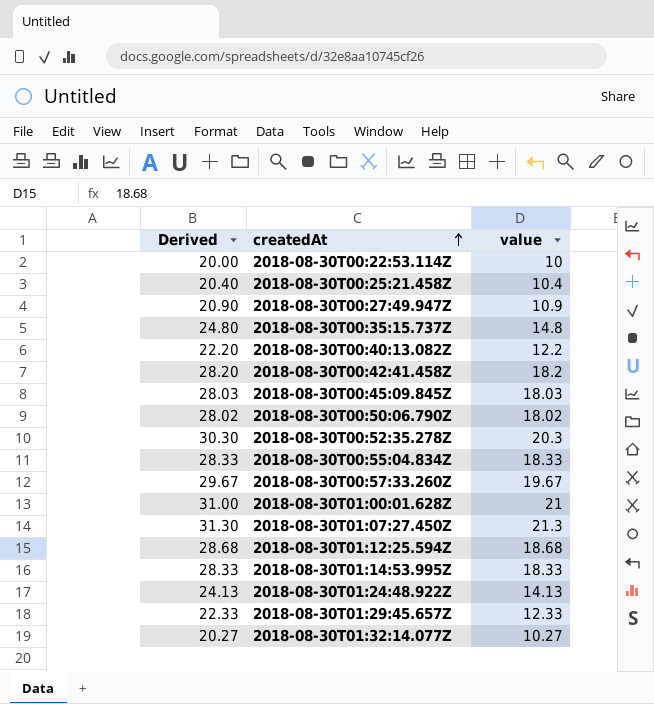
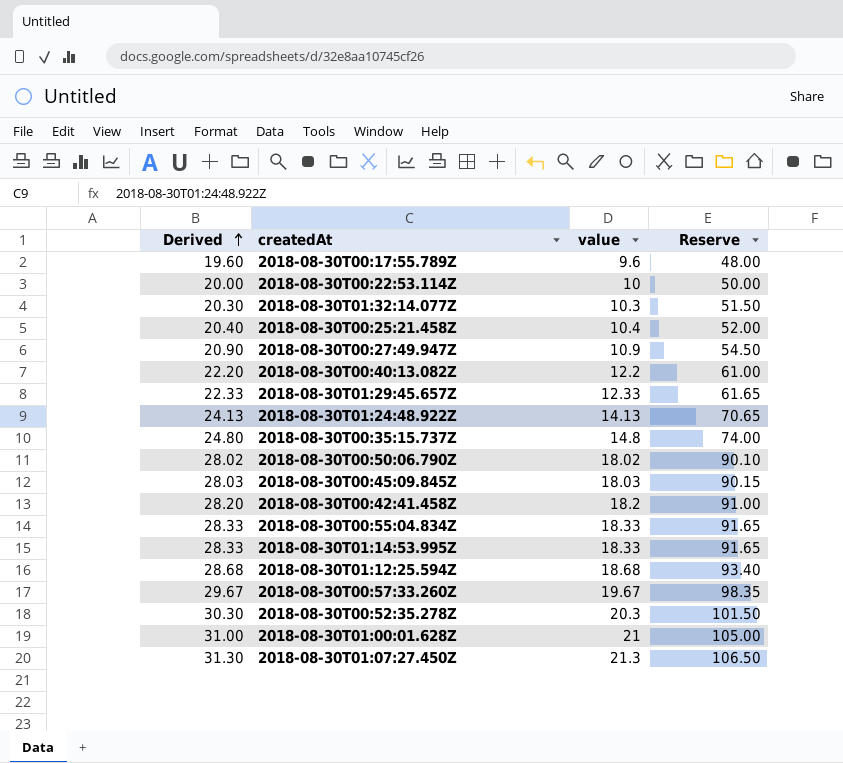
row order: createdAt ascending -> Derived ascending
column Reserve | formula: none -> [value] * 5
row 2018-08-30T00:17:55.789Z: none -> 19.60 | 9.6 | 48.00
2018-08-30T01:32:14.077Z | Derived: 20.27 -> 20.30
2018-08-30T01:32:14.077Z | value: 10.27 -> 10.3

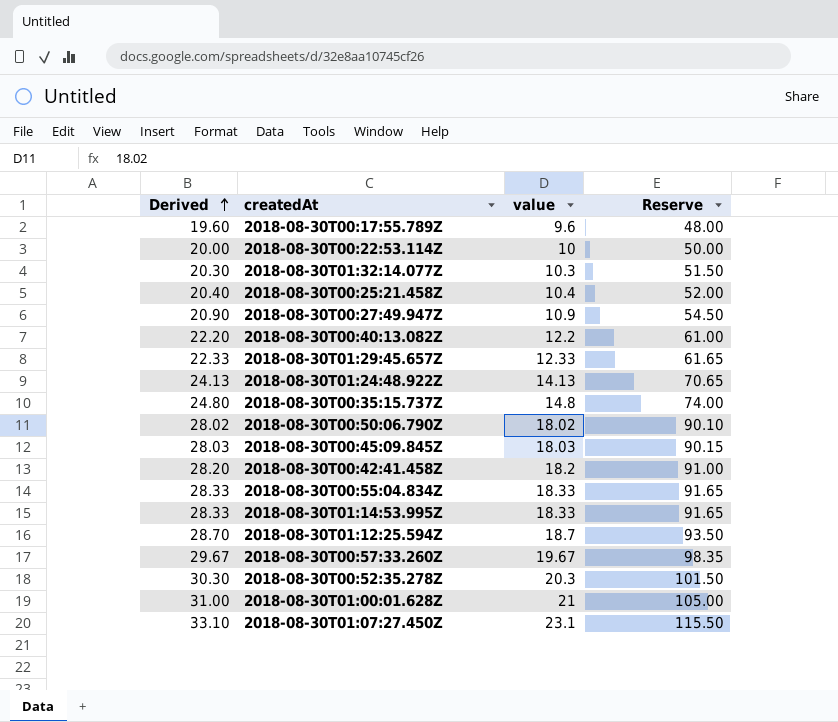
2018-08-30T01:12:25.594Z | Derived: 28.68 -> 28.70
2018-08-30T01:12:25.594Z | value: 18.68 -> 18.7
2018-08-30T01:12:25.594Z | Reserve: 93.40 -> 93.50
2018-08-30T01:07:27.450Z | Derived: 31.30 -> 33.10
2018-08-30T01:07:27.450Z | value: 21.3 -> 23.1
2018-08-30T01:07:27.450Z | Reserve: 106.50 -> 115.50

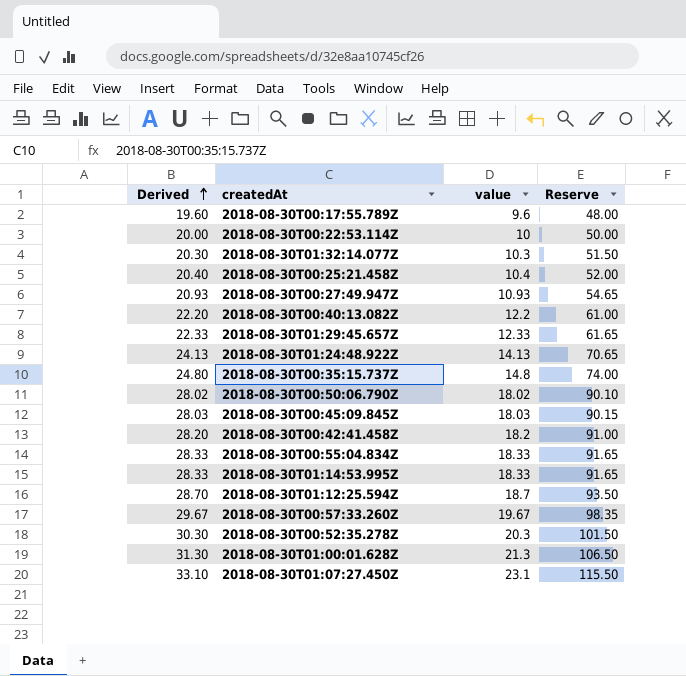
2018-08-30T00:27:49.947Z | Derived: 20.90 -> 20.93
2018-08-30T00:27:49.947Z | value: 10.9 -> 10.93
2018-08-30T00:27:49.947Z | Reserve: 54.50 -> 54.65
2018-08-30T01:00:01.628Z | Derived: 31.00 -> 31.30
2018-08-30T01:00:01.628Z | value: 21 -> 21.3
2018-08-30T01:00:01.628Z | Reserve: 105.00 -> 106.50

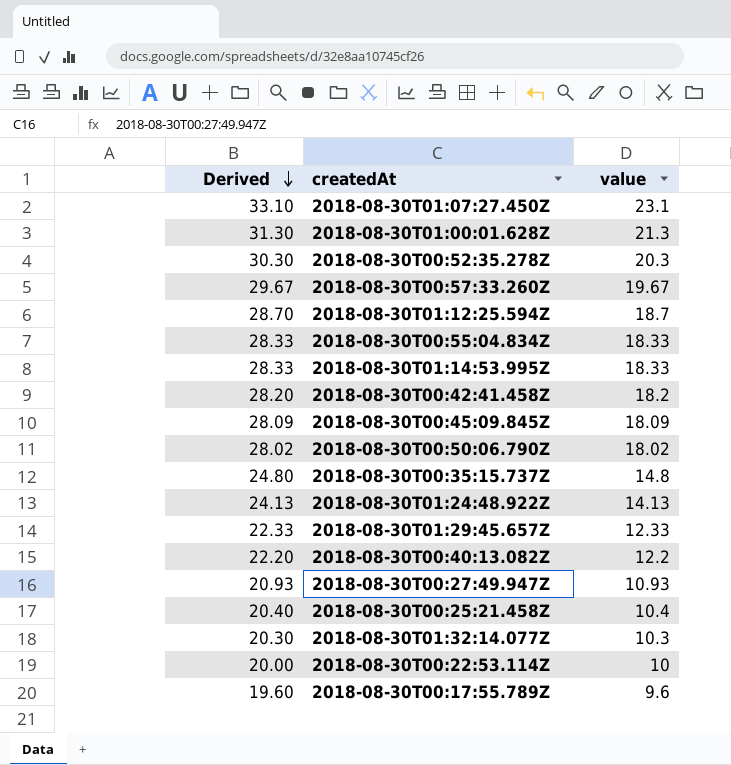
row order: Derived ascending -> Derived descending
column Reserve | formula: [value] * 5 -> none
2018-08-30T00:45:09.845Z | Derived: 28.03 -> 28.09
2018-08-30T00:45:09.845Z | value: 18.03 -> 18.09

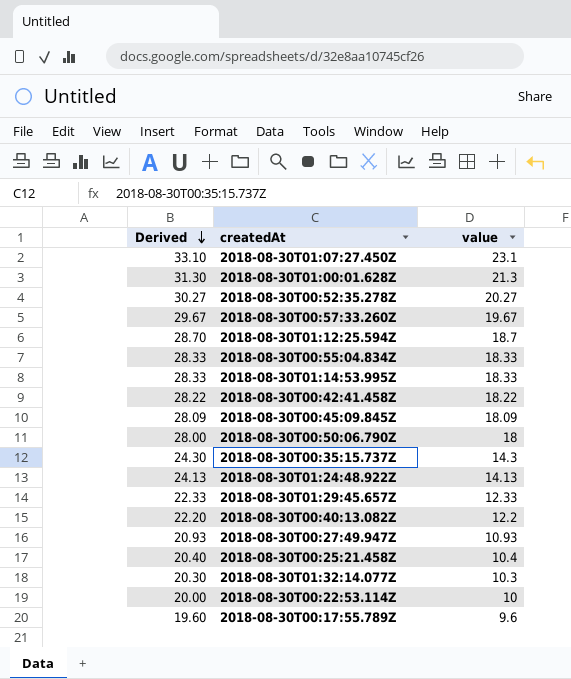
2018-08-30T00:52:35.278Z | Derived: 30.30 -> 30.27
2018-08-30T00:52:35.278Z | value: 20.3 -> 20.27
2018-08-30T00:42:41.458Z | Derived: 28.20 -> 28.22
2018-08-30T00:42:41.458Z | value: 18.2 -> 18.22
2018-08-30T00:50:06.790Z | Derived: 28.02 -> 28.00
2018-08-30T00:50:06.790Z | value: 18.02 -> 18
2018-08-30T00:35:15.737Z | Derived: 24.80 -> 24.30
2018-08-30T00:35:15.737Z | value: 14.8 -> 14.3

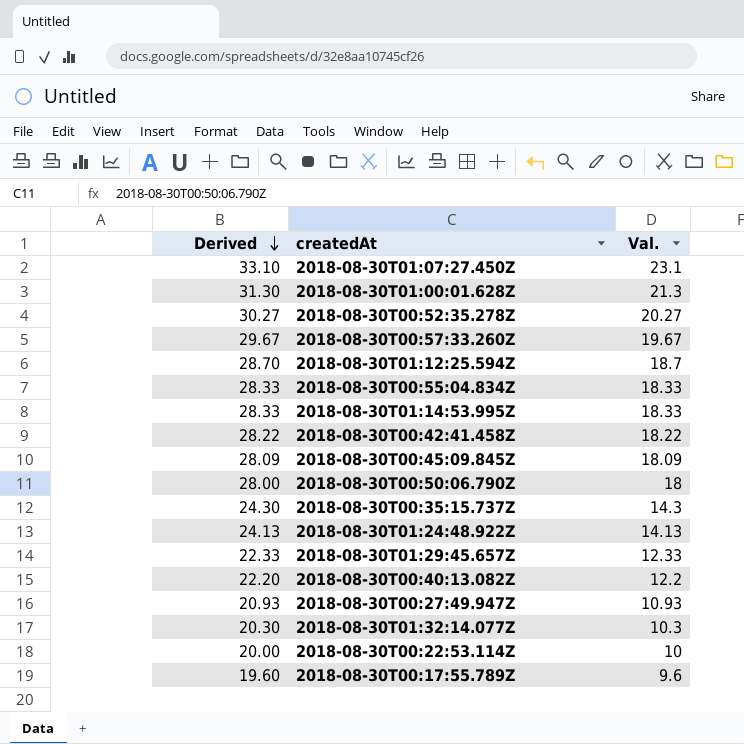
column name: value -> Val.
row 2018-08-30T00:25:21.458Z: 20.40 | 10.4 -> none

